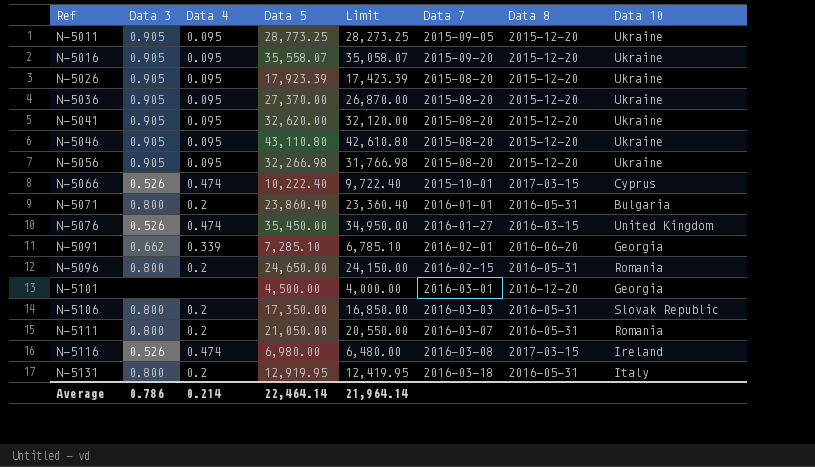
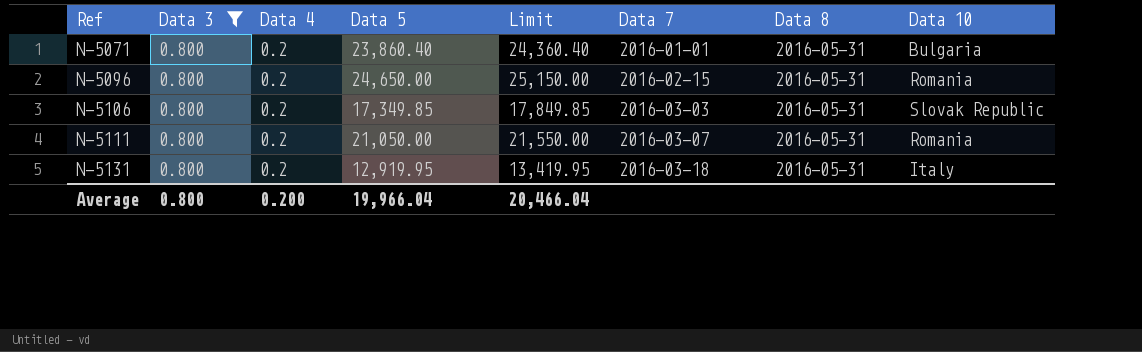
filter: none -> Data 3 = 0.800
column Limit | formula: [Data 5] - 500 -> [Data 5] + 500
N-5106 | Data 5: 17,350.00 -> 17,349.85
Average | Data 3: 0.786 -> 0.800
Average | Data 4: 0.214 -> 0.200
Average | Data 5: 22,464.14 -> 19,966.04
Average | Limit: 21,964.14 -> 20,466.04

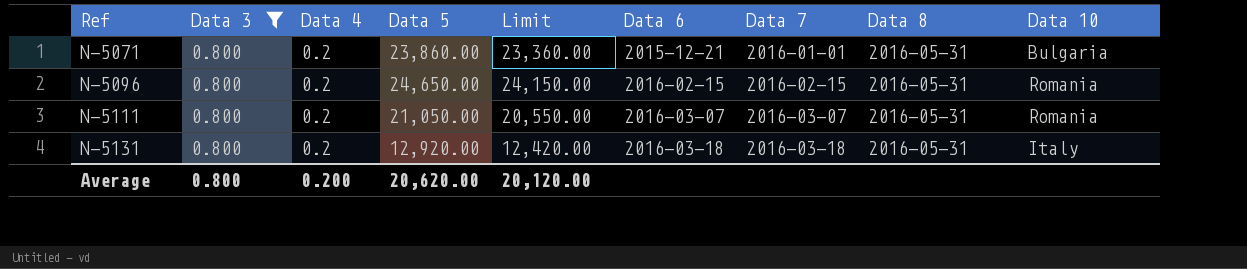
column Limit | formula: [Data 5] + 500 -> [Data 5] - 500
column Data 6 | position: none -> 6
row N-5106: 0.800 | 0.2 | 17,349.85 | 17,849.85 | 2016-03-03 | 2016-05-31 | Slovak Republic -> none
N-5071 | Data 5: 23,860.40 -> 23,860.00
N-5131 | Data 5: 12,919.95 -> 12,920.00
Average | Data 5: 19,966.04 -> 20,620.00
Average | Limit: 20,466.04 -> 20,120.00

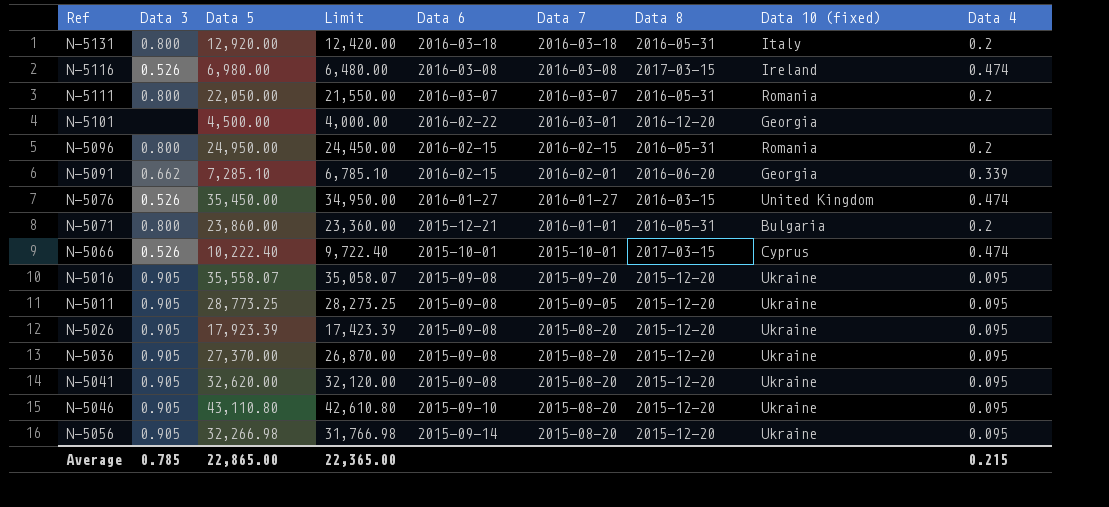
filter: Data 3 = 0.800 -> none
row order: Ref ascending -> Data 7 descending
column name: Data 10 -> Data 10 (fixed)
column Data 4 | position: 3 -> 9
N-5111 | Data 5: 21,050.00 -> 22,050.00
N-5111 | Limit: 20,550.00 -> 21,550.00
N-5096 | Data 5: 24,650.00 -> 24,950.00
N-5096 | Limit: 24,150.00 -> 24,450.00
Average | Data 3: 0.800 -> 0.785
Average | Data 5: 20,620.00 -> 22,865.00
Average | Limit: 20,120.00 -> 22,365.00
Average | Data 4: 0.200 -> 0.215

